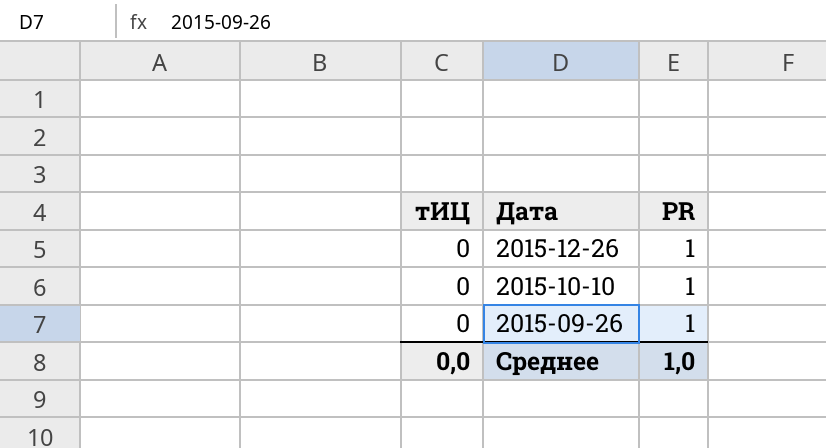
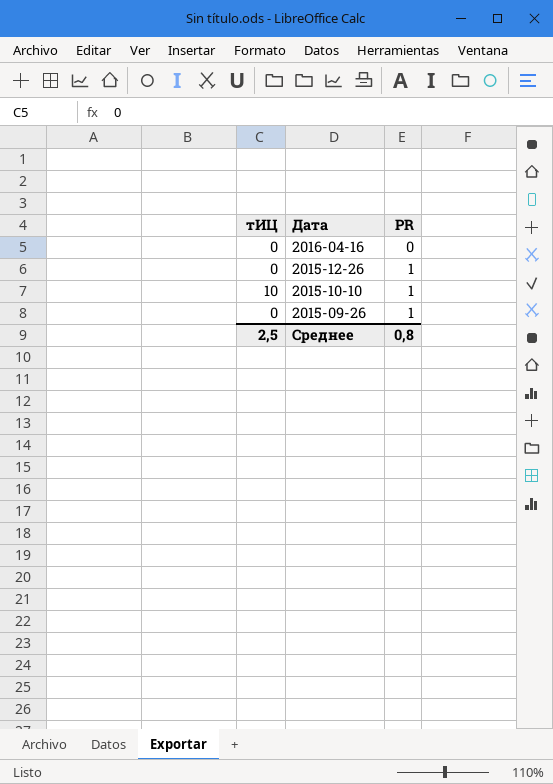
row 2016-04-16: none -> 0 | 0
2015-10-10 | тИЦ: 0 -> 10
Среднее | тИЦ: 0,0 -> 2,5
Среднее | PR: 1,0 -> 0,8

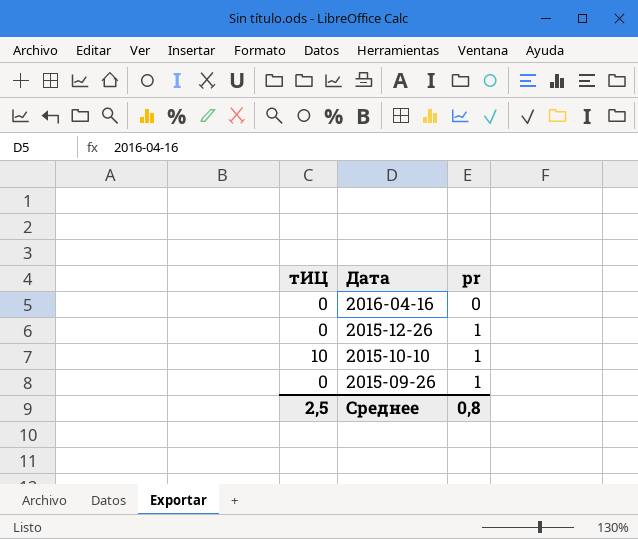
column name: PR -> pr

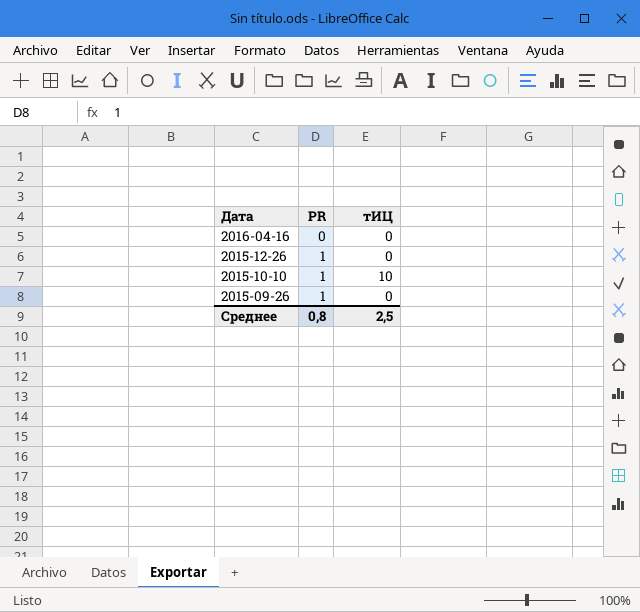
column name: pr -> PR
column тИЦ | position: 1 -> 3

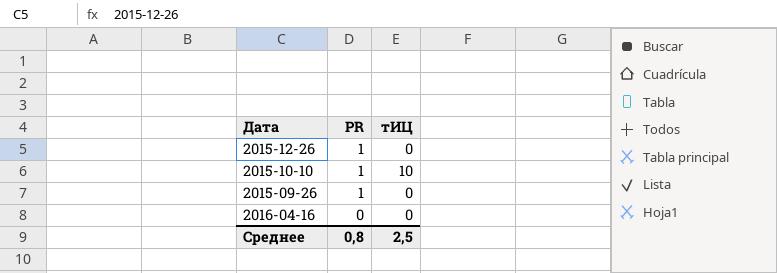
row order: Дата descending -> PR descending

